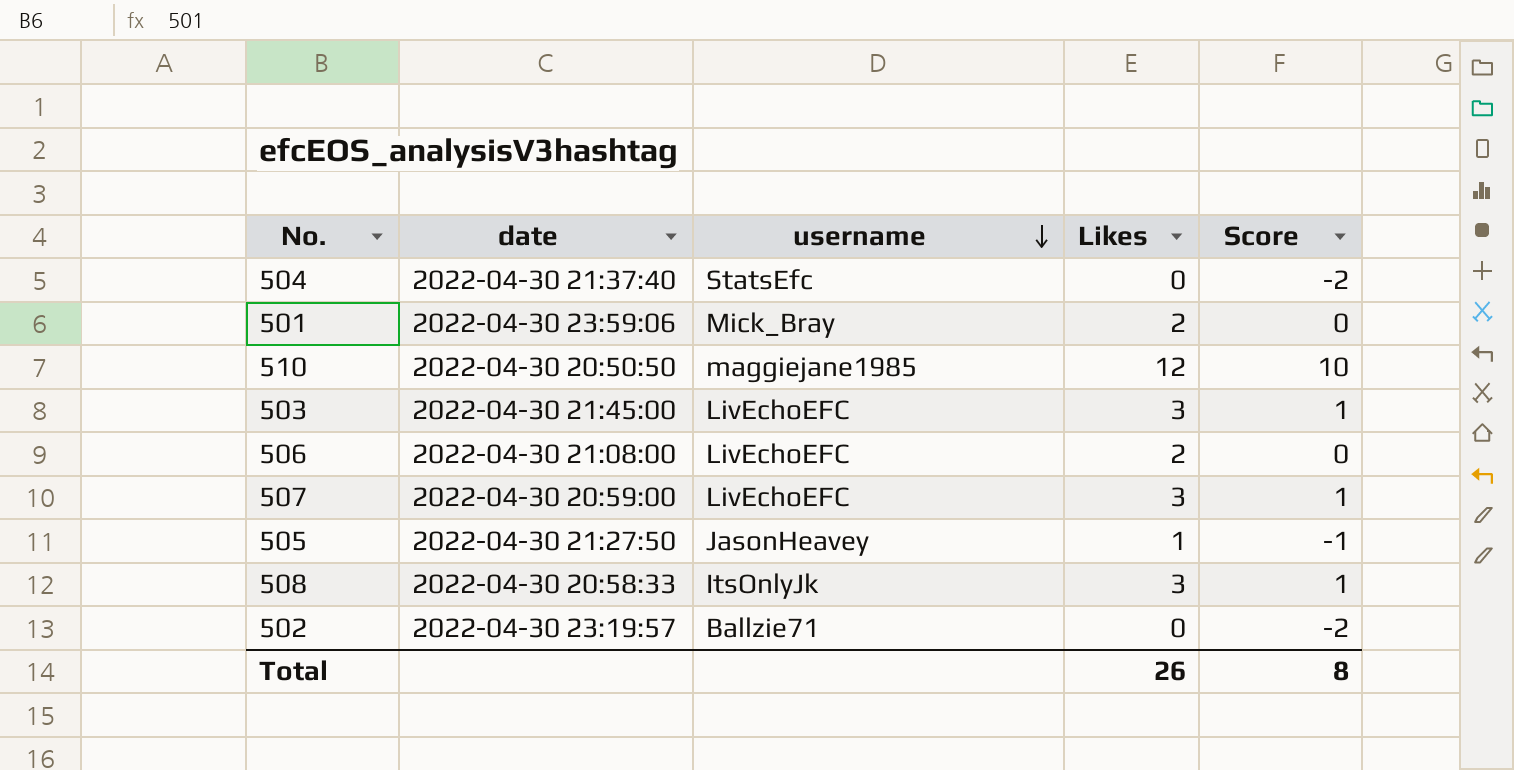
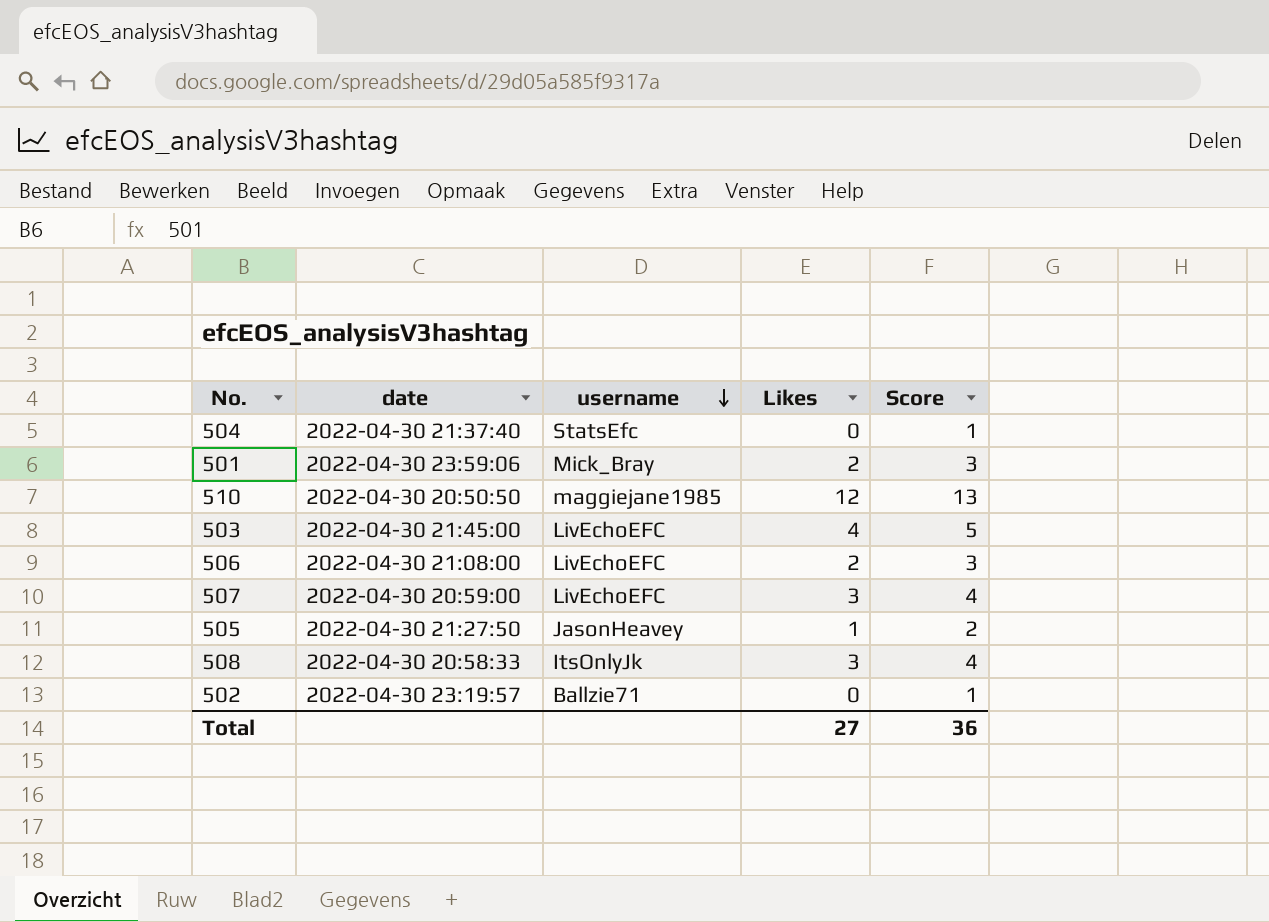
column Score | formula: [Likes] - 2 -> [Likes] + 1
503 | Likes: 3 -> 4
Total | Likes: 26 -> 27
Total | Score: 8 -> 36

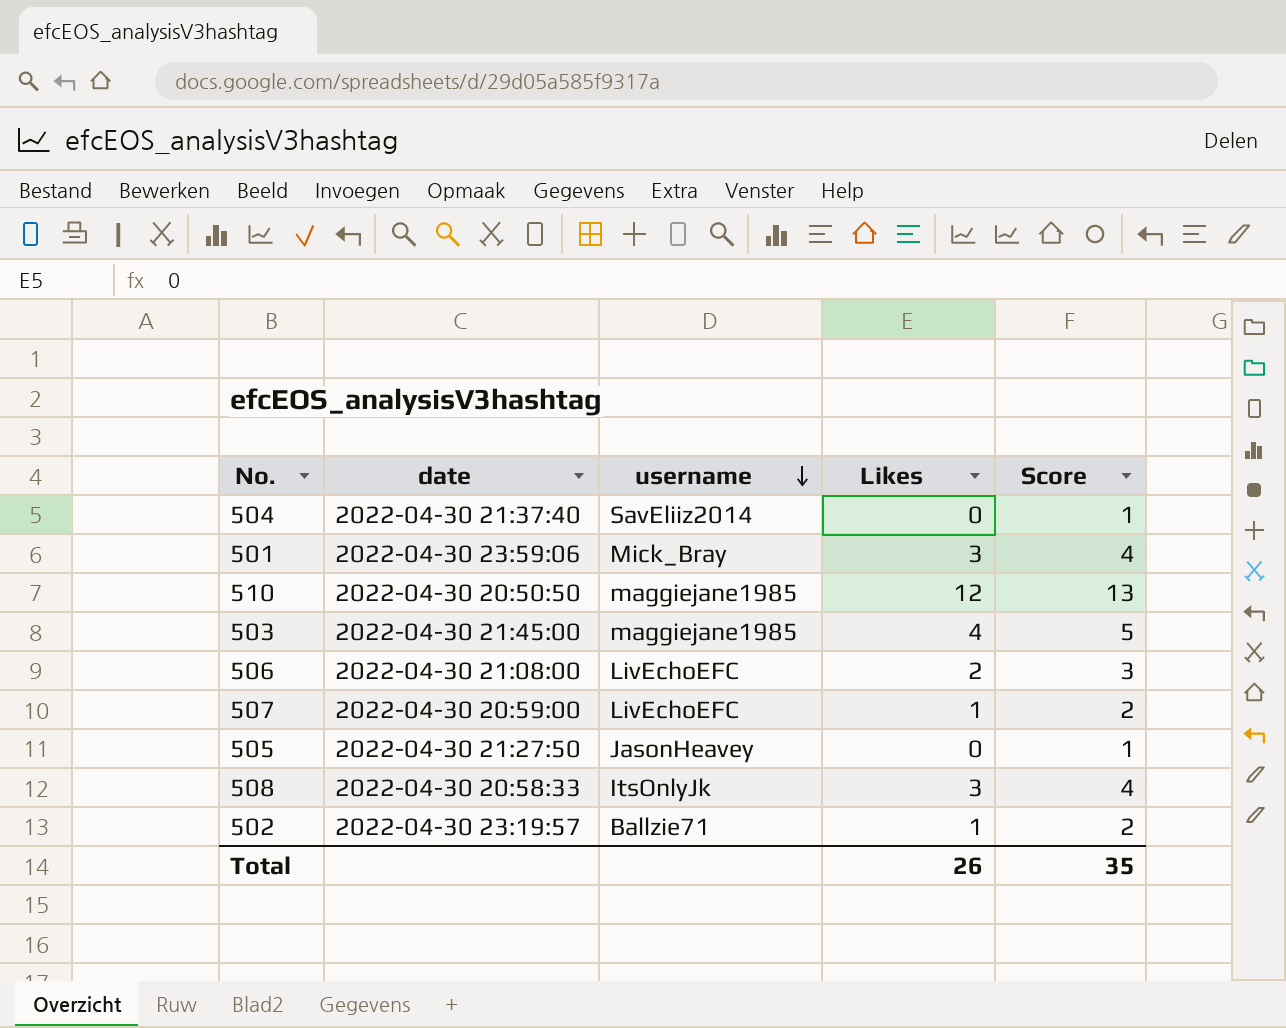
504 | username: StatsEfc -> SavEliiz2014
501 | Likes: 2 -> 3
501 | Score: 3 -> 4
503 | username: LivEchoEFC -> maggiejane1985
507 | Likes: 3 -> 1
507 | Score: 4 -> 2
505 | Likes: 1 -> 0
505 | Score: 2 -> 1
502 | Likes: 0 -> 1
502 | Score: 1 -> 2
Total | Likes: 27 -> 26
Total | Score: 36 -> 35

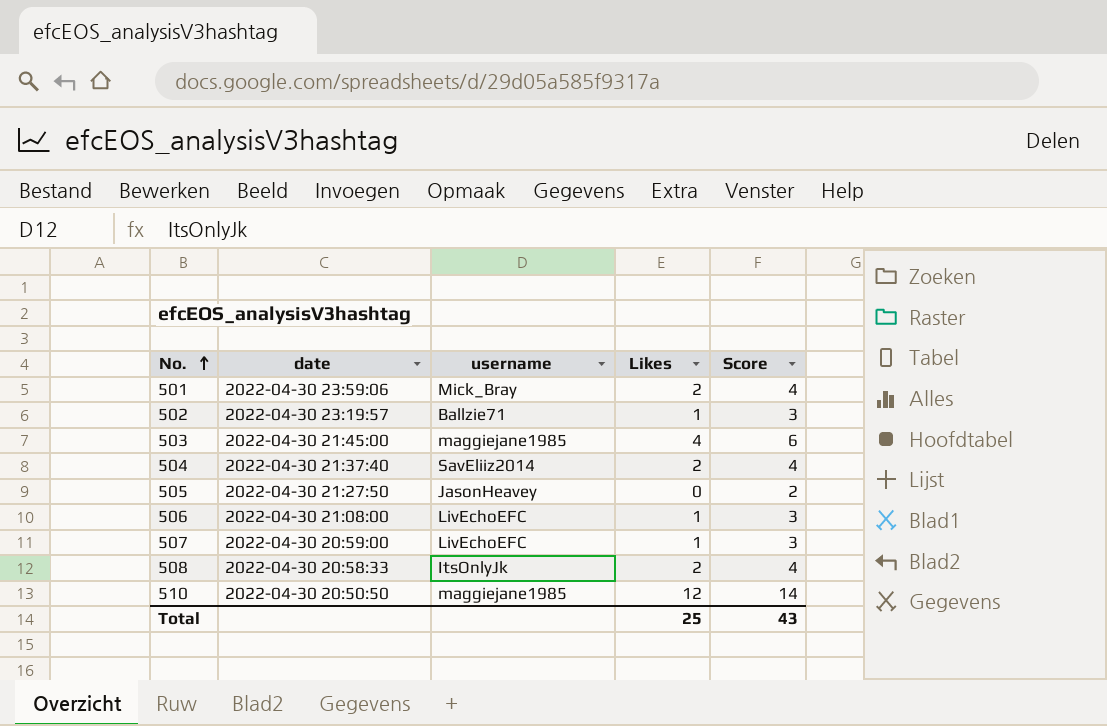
row order: username descending -> No. ascending
column Score | formula: [Likes] + 1 -> [Likes] + 2
501 | Likes: 3 -> 2
504 | Likes: 0 -> 2
506 | Likes: 2 -> 1
508 | Likes: 3 -> 2
Total | Likes: 26 -> 25
Total | Score: 35 -> 43

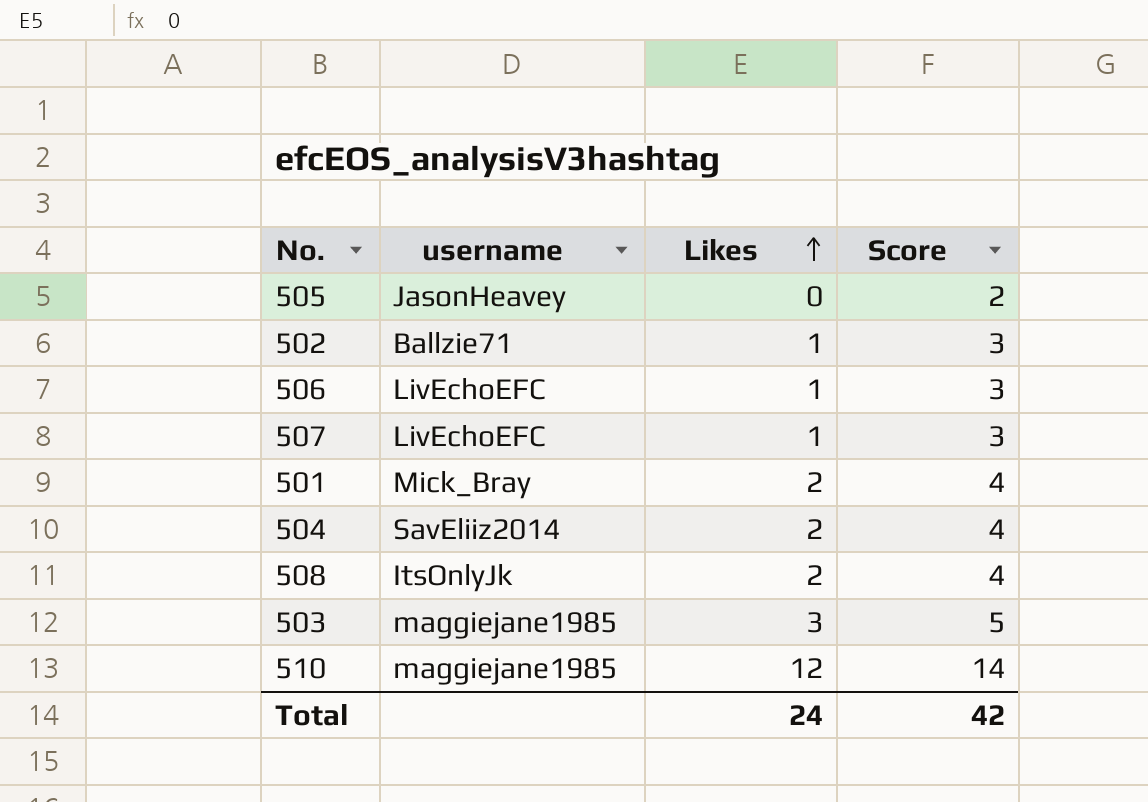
row order: No. ascending -> Likes ascending
column date | position: 2 -> none
503 | Likes: 4 -> 3
503 | Score: 6 -> 5
Total | Likes: 25 -> 24
Total | Score: 43 -> 42

